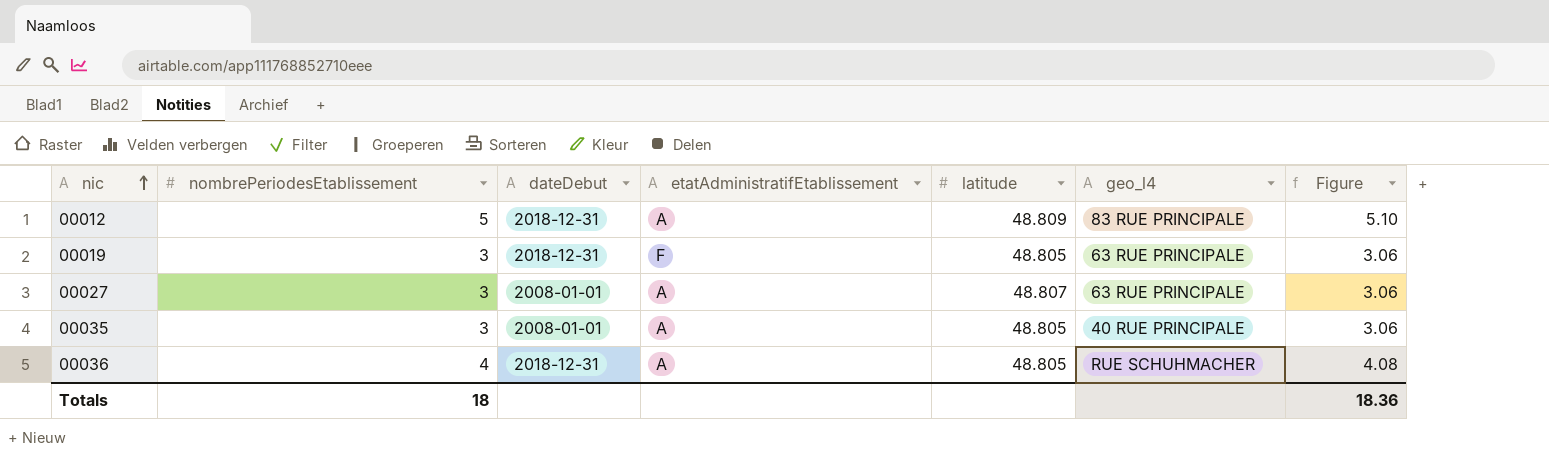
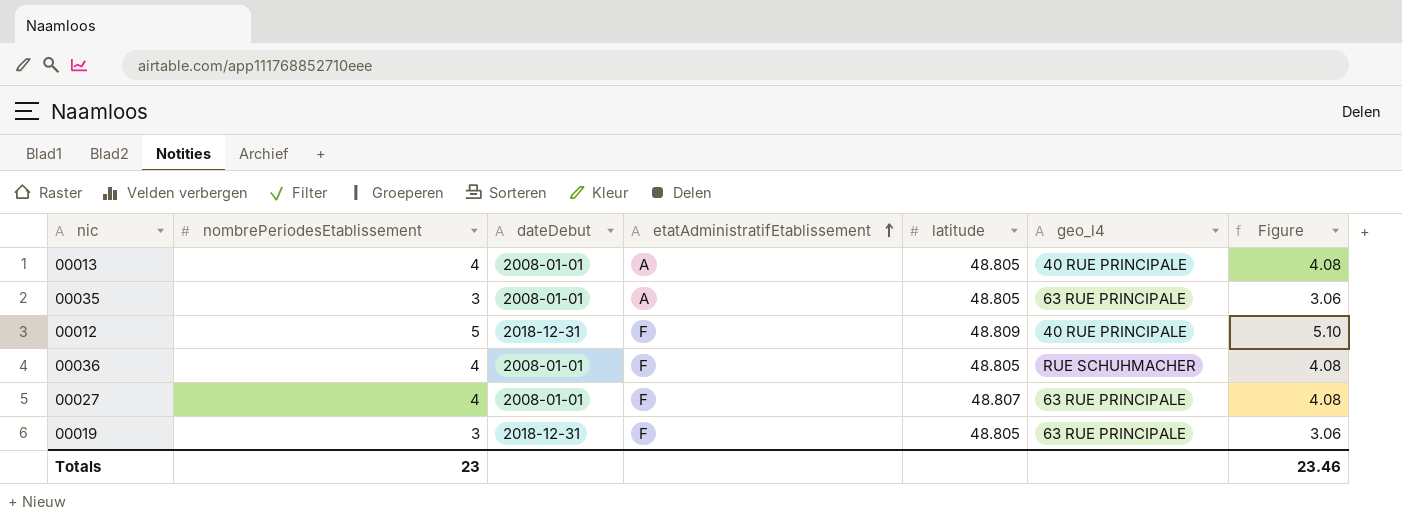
row order: nic ascending -> etatAdministratifEtablissement ascending
row 00013: none -> 4 | 2008-01-01 | A | 48.805 | 40 RUE PRINCIPALE | 4.08
00035 | geo_l4: 40 RUE PRINCIPALE -> 63 RUE PRINCIPALE
00012 | etatAdministratifEtablissement: A -> F
00012 | geo_l4: 83 RUE PRINCIPALE -> 40 RUE PRINCIPALE
00036 | dateDebut: 2018-12-31 -> 2008-01-01
00036 | etatAdministratifEtablissement: A -> F
00027 | nombrePeriodesEtablissement: 3 -> 4
00027 | etatAdministratifEtablissement: A -> F
00027 | Figure: 3.06 -> 4.08
Totals | nombrePeriodesEtablissement: 18 -> 23
Totals | Figure: 18.36 -> 23.46

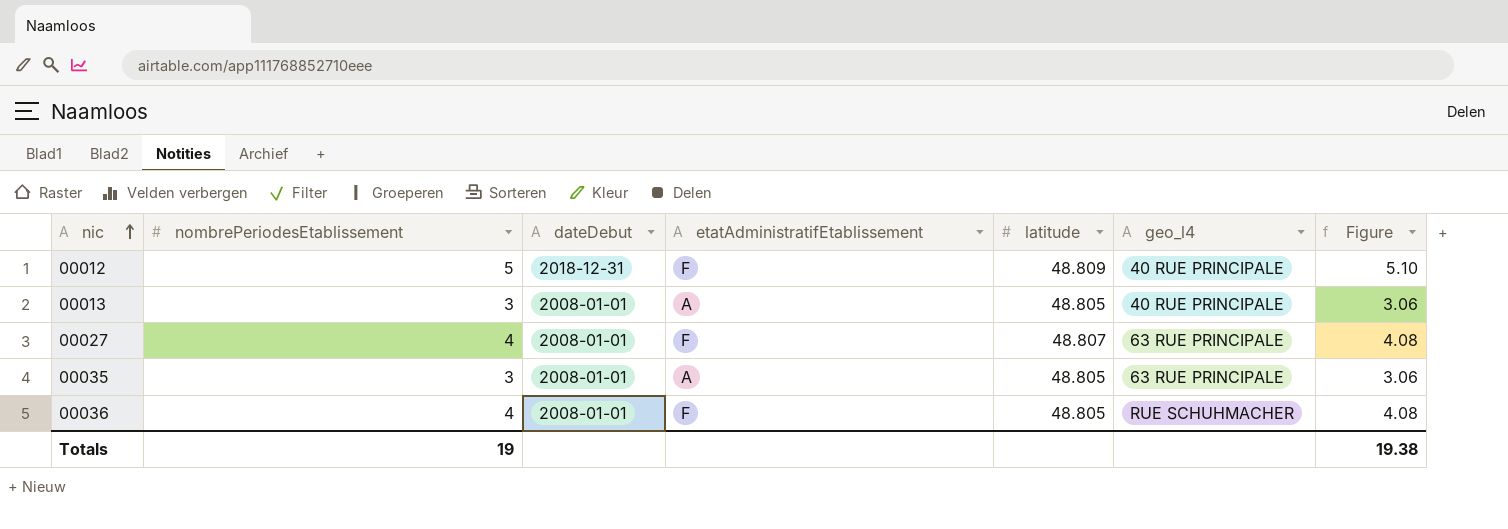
row order: etatAdministratifEtablissement ascending -> nic ascending
row 00019: 3 | 2018-12-31 | F | 48.805 | 63 RUE PRINCIPALE | 3.06 -> none
00013 | nombrePeriodesEtablissement: 4 -> 3
00013 | Figure: 4.08 -> 3.06
Totals | nombrePeriodesEtablissement: 23 -> 19
Totals | Figure: 23.46 -> 19.38

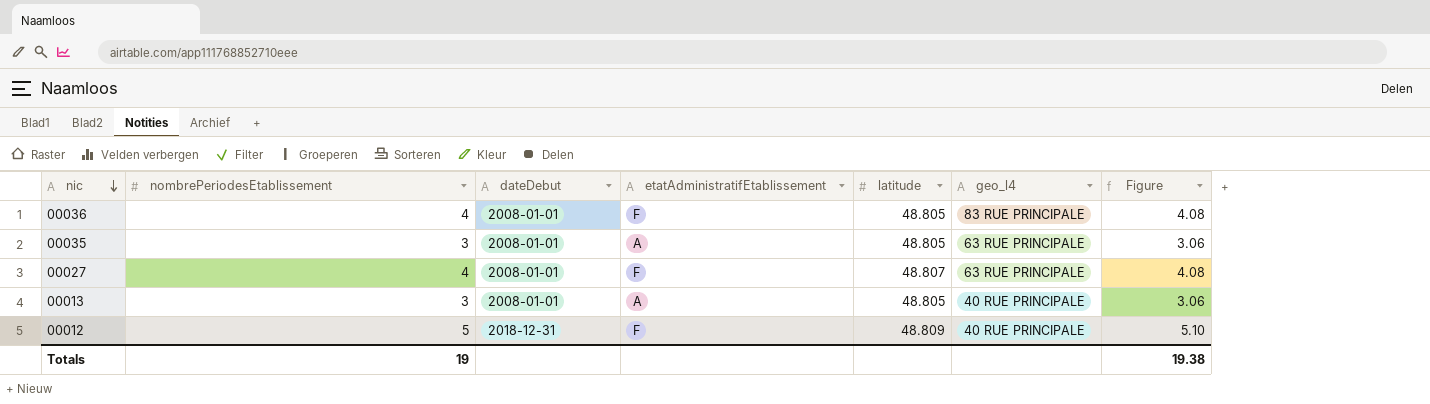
row order: nic ascending -> nic descending
00036 | geo_l4: RUE SCHUHMACHER -> 83 RUE PRINCIPALE

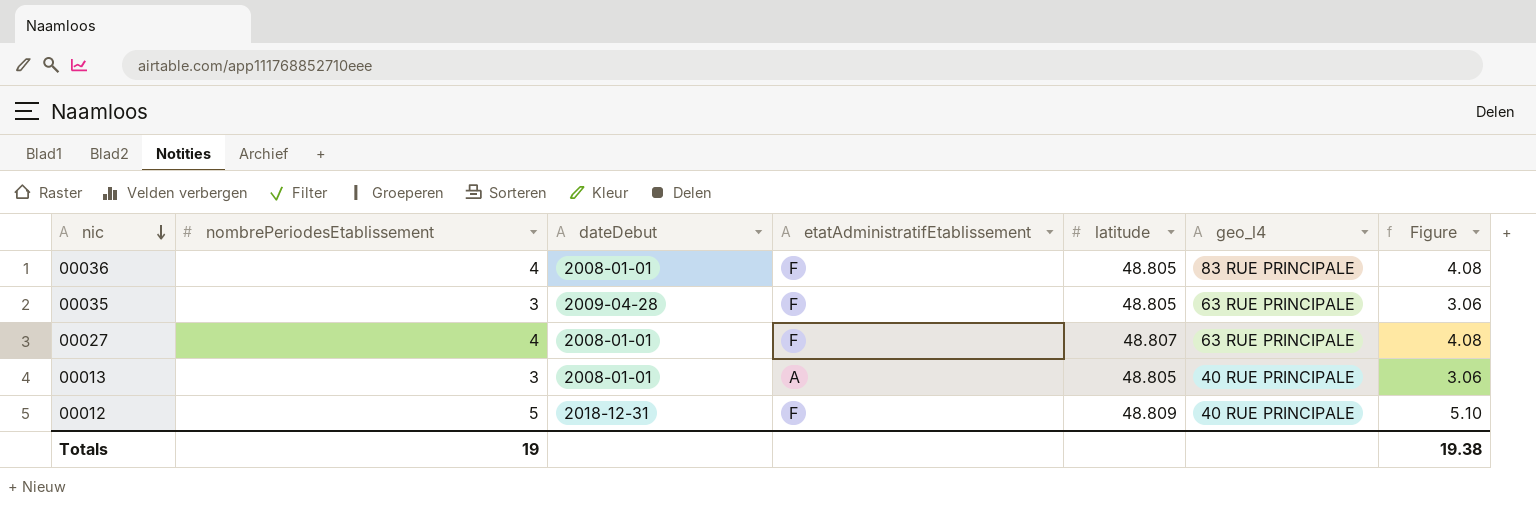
00035 | dateDebut: 2008-01-01 -> 2009-04-28
00035 | etatAdministratifEtablissement: A -> F

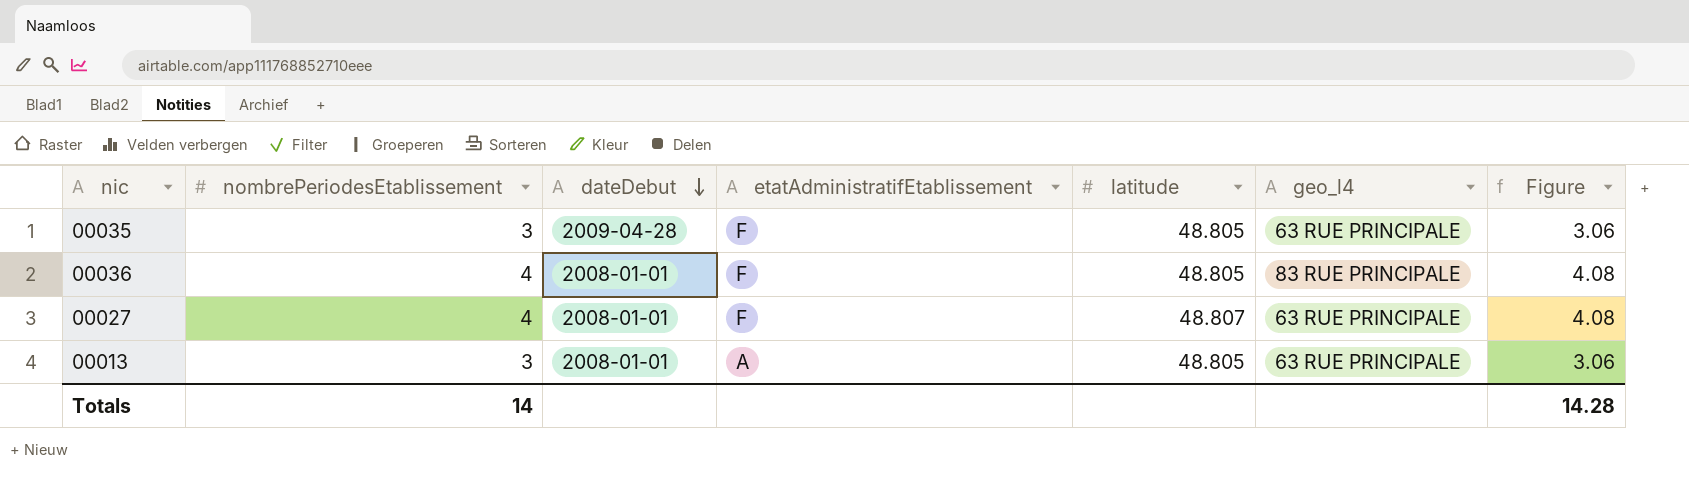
row order: nic descending -> dateDebut descending
row 00012: 5 | 2018-12-31 | F | 48.809 | 40 RUE PRINCIPALE | 5.10 -> none
00013 | geo_l4: 40 RUE PRINCIPALE -> 63 RUE PRINCIPALE
Totals | nombrePeriodesEtablissement: 19 -> 14
Totals | Figure: 19.38 -> 14.28

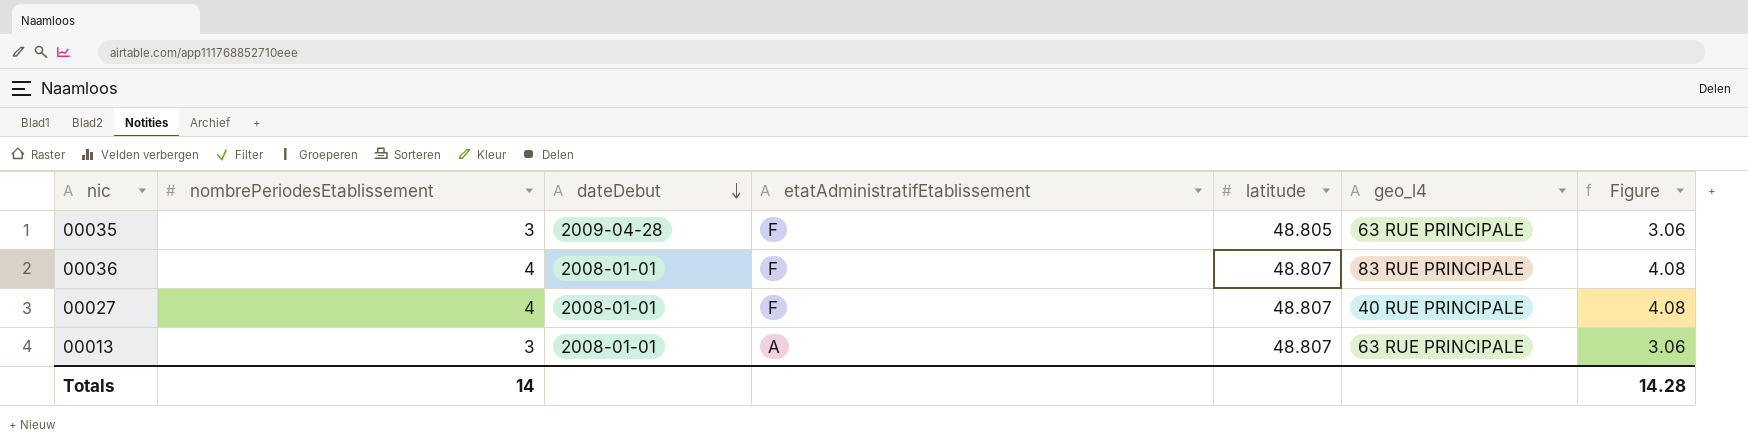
00036 | latitude: 48.805 -> 48.807
00027 | geo_l4: 63 RUE PRINCIPALE -> 40 RUE PRINCIPALE
00013 | latitude: 48.805 -> 48.807

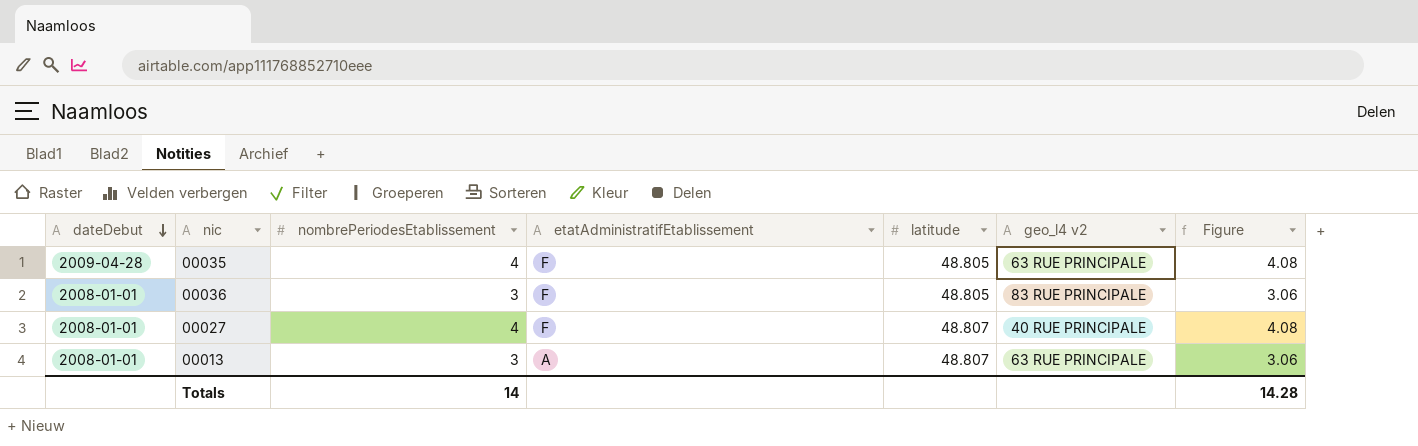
column dateDebut | position: 3 -> 1
column name: geo_l4 -> geo_l4 v2
00035 | nombrePeriodesEtablissement: 3 -> 4
00035 | Figure: 3.06 -> 4.08
00036 | nombrePeriodesEtablissement: 4 -> 3
00036 | latitude: 48.807 -> 48.805
00036 | Figure: 4.08 -> 3.06

